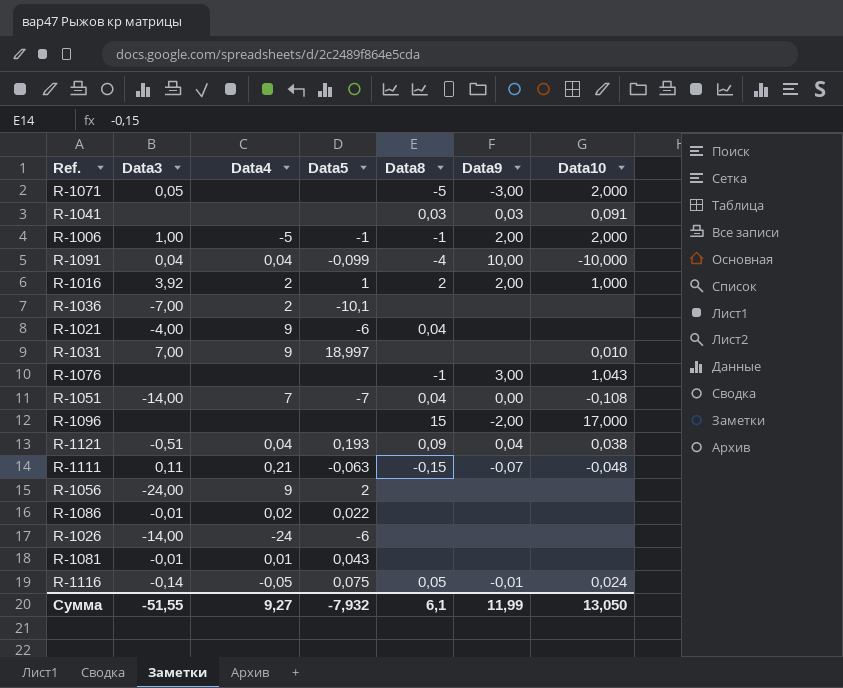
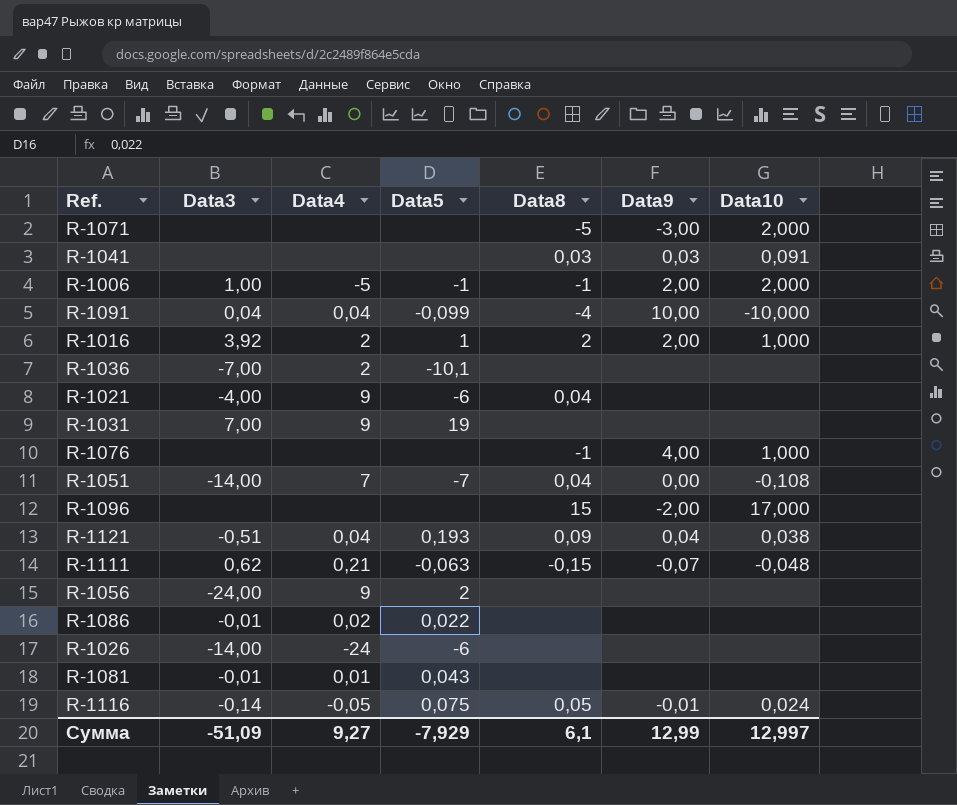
R-1071 | Data3: 0,05 -> none
R-1031 | Data5: 18,997 -> 19
R-1031 | Data10: 0,010 -> none
R-1076 | Data9: 3,00 -> 4,00
R-1076 | Data10: 1,043 -> 1,000
R-1111 | Data3: 0,11 -> 0,62
Сумма | Data3: -51,55 -> -51,09
Сумма | Data5: -7,932 -> -7,929
Сумма | Data9: 11,99 -> 12,99
Сумма | Data10: 13,050 -> 12,997

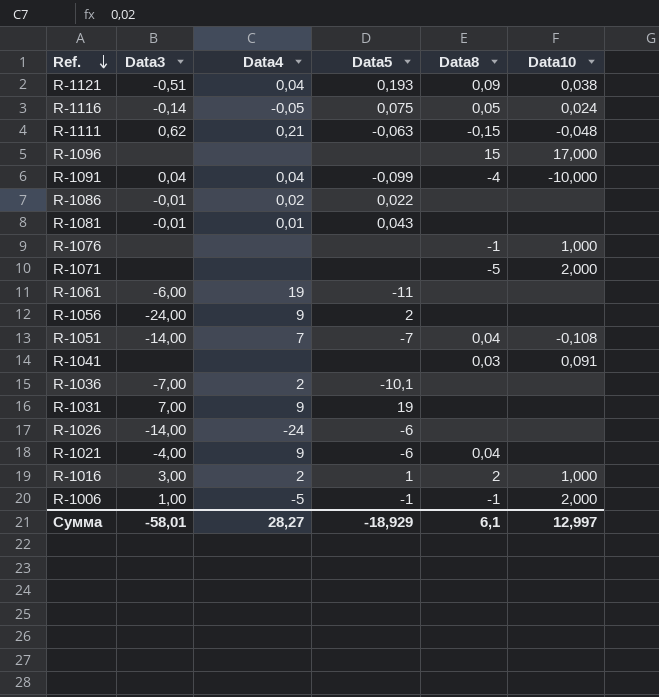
row order: none -> Ref. descending
column Data9 | position: 6 -> none
row R-1061: none -> -6,00 | 19 | -11 | none | none
R-1016 | Data3: 3,92 -> 3,00
Сумма | Data3: -51,09 -> -58,01
Сумма | Data4: 9,27 -> 28,27
Сумма | Data5: -7,929 -> -18,929

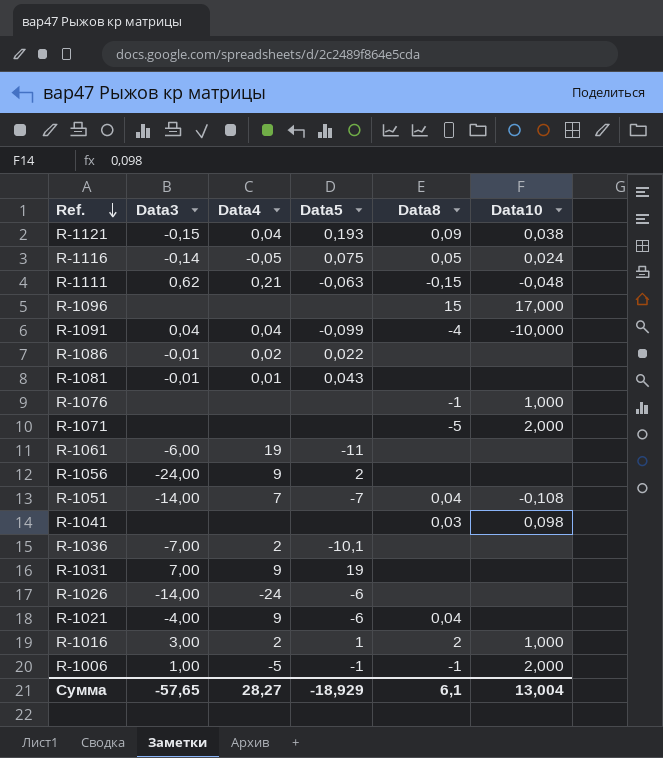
R-1121 | Data3: -0,51 -> -0,15
R-1041 | Data10: 0,091 -> 0,098
Сумма | Data3: -58,01 -> -57,65
Сумма | Data10: 12,997 -> 13,004

